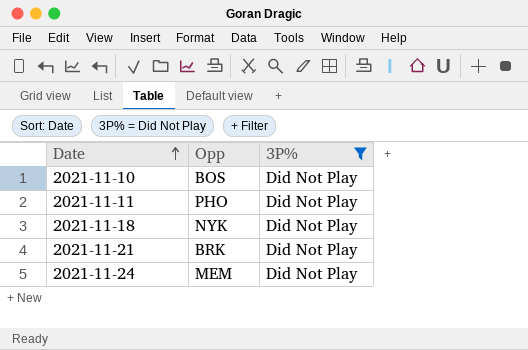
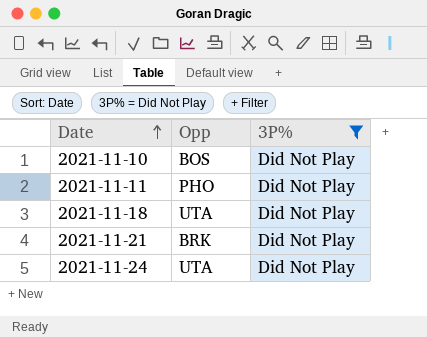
2021-11-18 | Opp: NYK -> UTA
2021-11-24 | Opp: MEM -> UTA

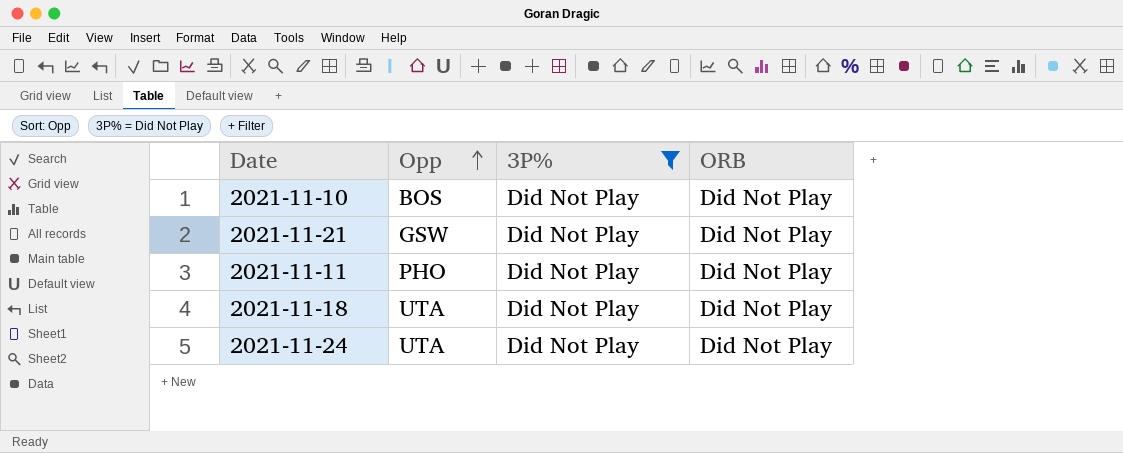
row order: Date ascending -> Opp ascending
column ORB | position: none -> 4
2021-11-21 | Opp: BRK -> GSW

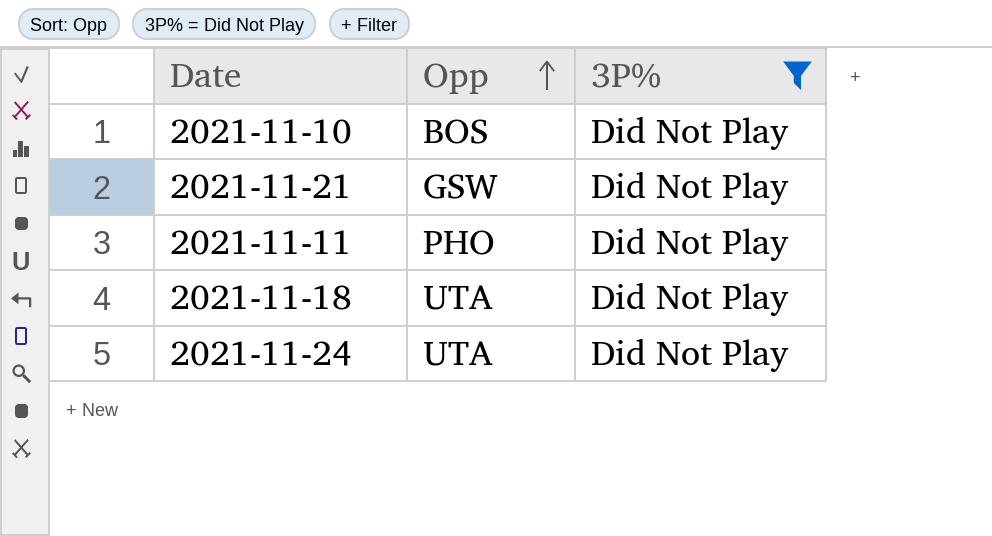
column ORB | position: 4 -> none

